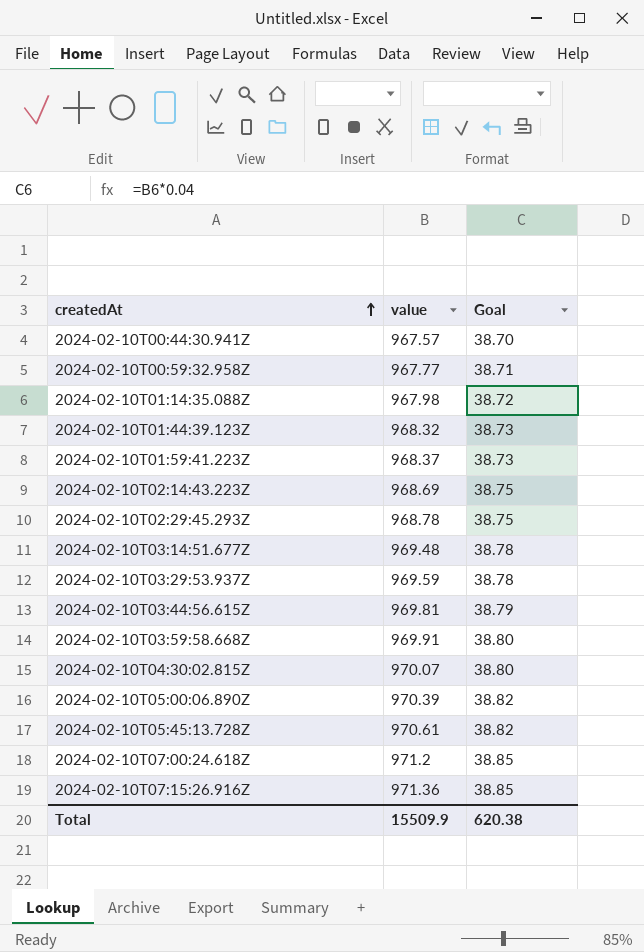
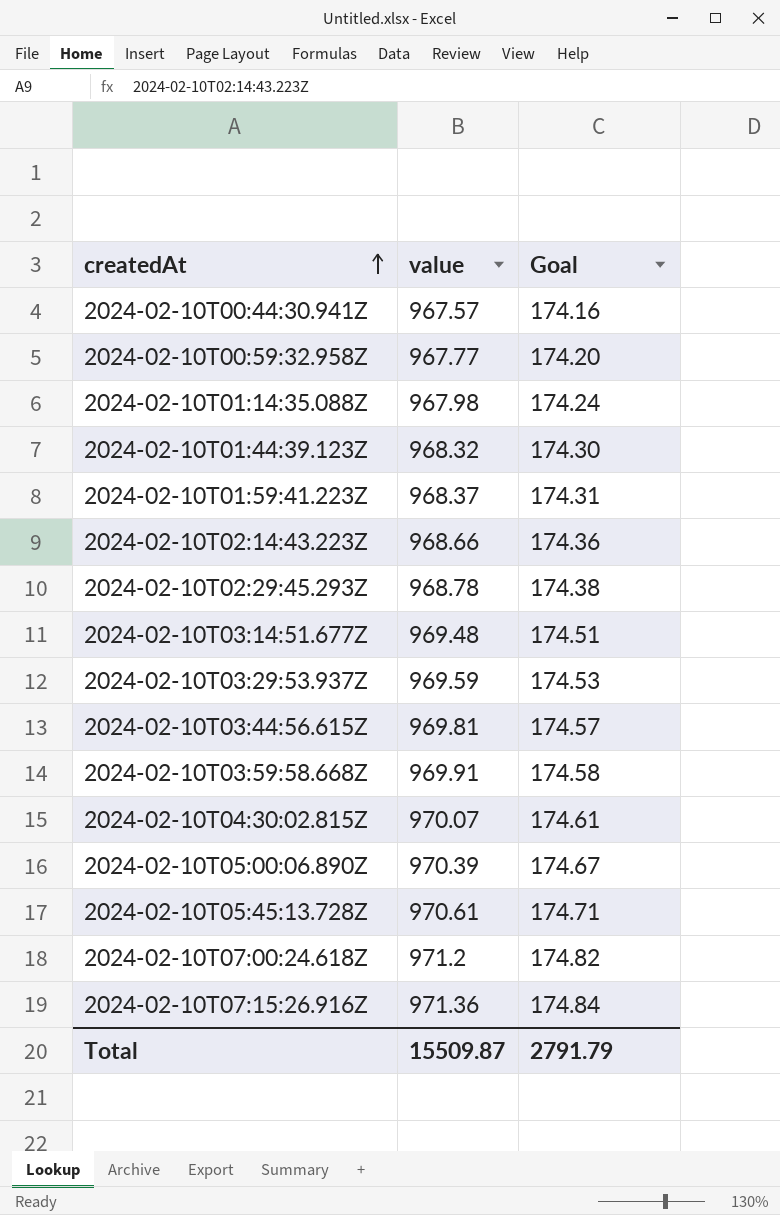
column Goal | formula: [value] * 0.04 -> [value] * 0.18
2024-02-10T02:14:43.223Z | value: 968.69 -> 968.66
Total | value: 15509.9 -> 15509.87
Total | Goal: 620.38 -> 2791.79

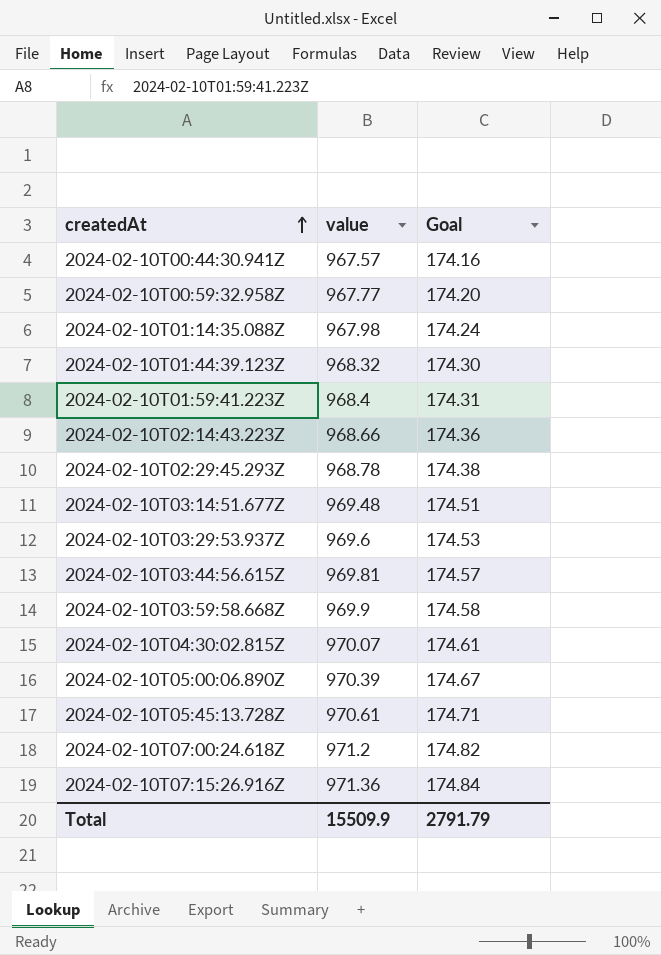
2024-02-10T01:59:41.223Z | value: 968.37 -> 968.4
2024-02-10T03:29:53.937Z | value: 969.59 -> 969.6
2024-02-10T03:59:58.668Z | value: 969.91 -> 969.9
Total | value: 15509.87 -> 15509.9

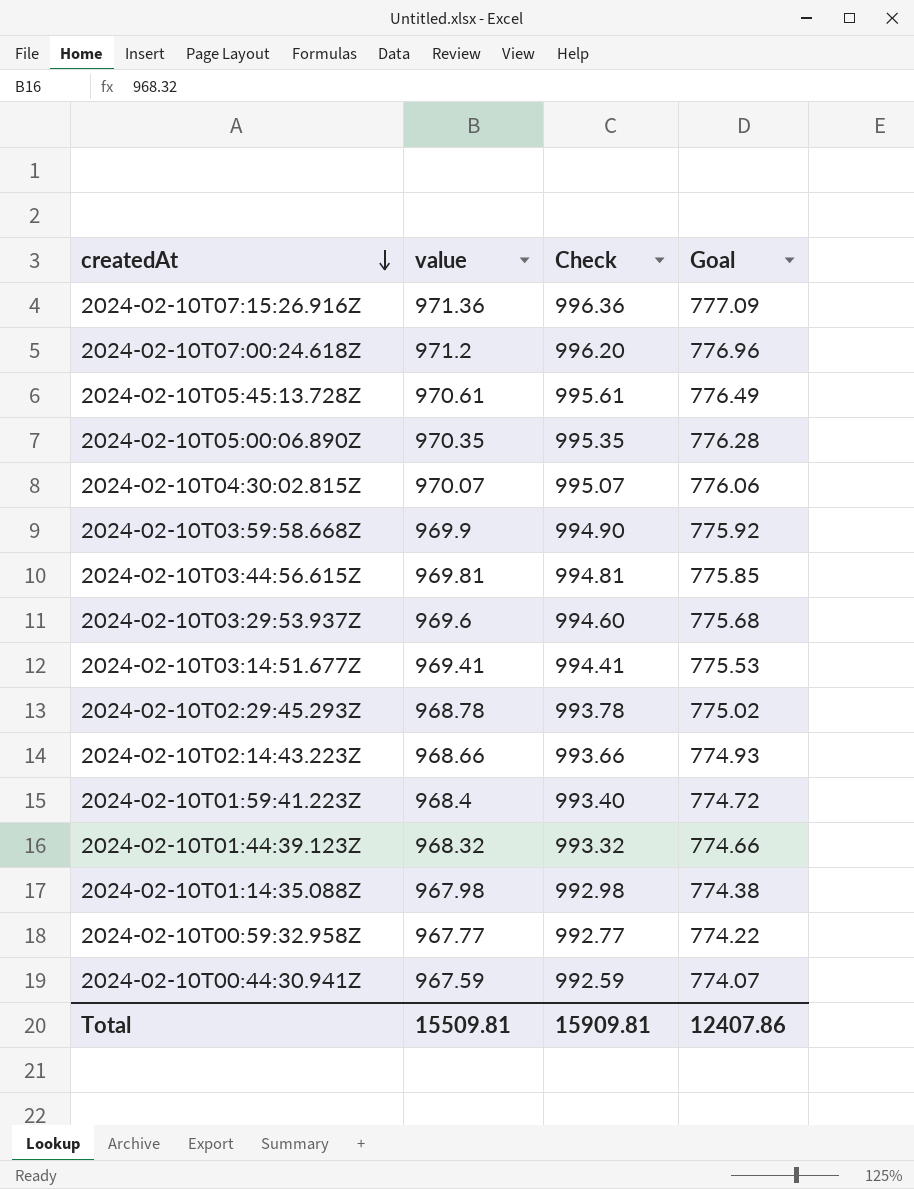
row order: createdAt ascending -> createdAt descending
column Check | formula: none -> [value] + 25
column Goal | formula: [value] * 0.18 -> [value] * 0.8
2024-02-10T05:00:06.890Z | value: 970.39 -> 970.35
2024-02-10T03:14:51.677Z | value: 969.48 -> 969.41
2024-02-10T00:44:30.941Z | value: 967.57 -> 967.59
Total | value: 15509.9 -> 15509.81
Total | Goal: 2791.79 -> 12407.86

